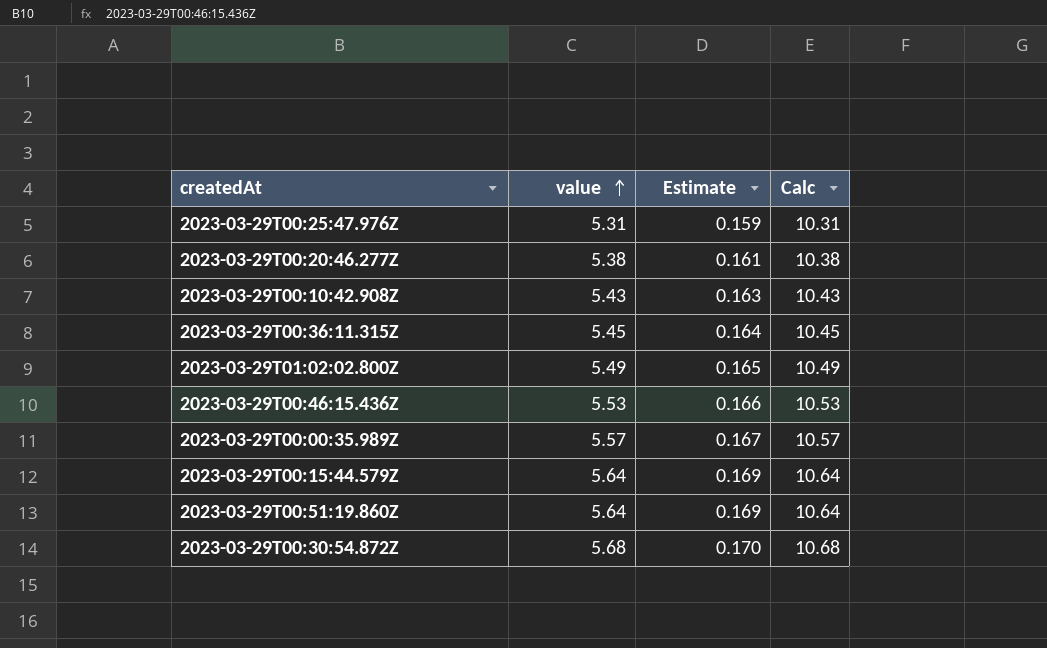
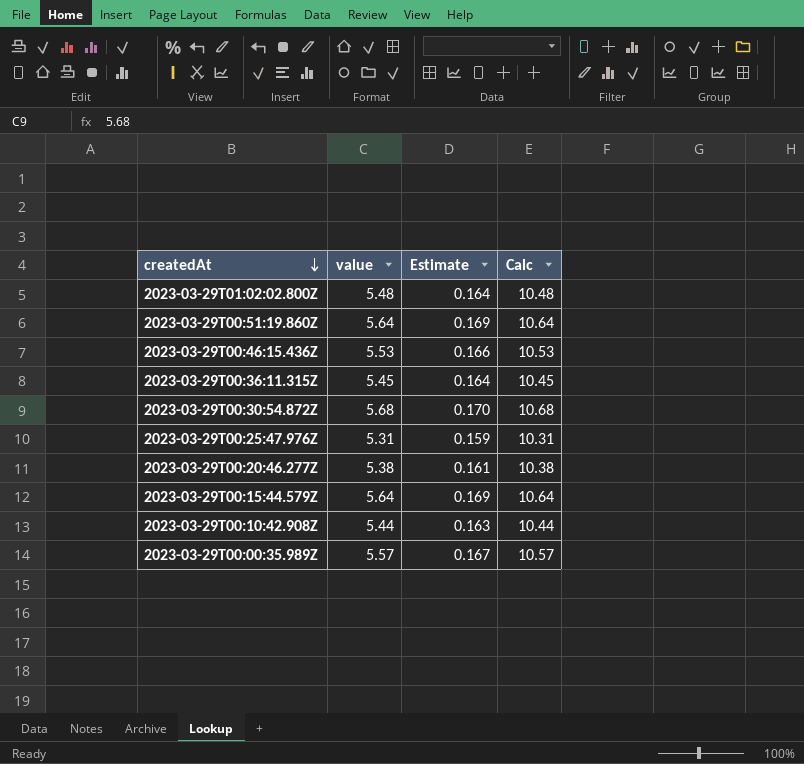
row order: value ascending -> createdAt descending
2023-03-29T01:02:02.800Z | value: 5.49 -> 5.48
2023-03-29T01:02:02.800Z | Estimate: 0.165 -> 0.164
2023-03-29T01:02:02.800Z | Calc: 10.49 -> 10.48
2023-03-29T00:10:42.908Z | value: 5.43 -> 5.44
2023-03-29T00:10:42.908Z | Calc: 10.43 -> 10.44

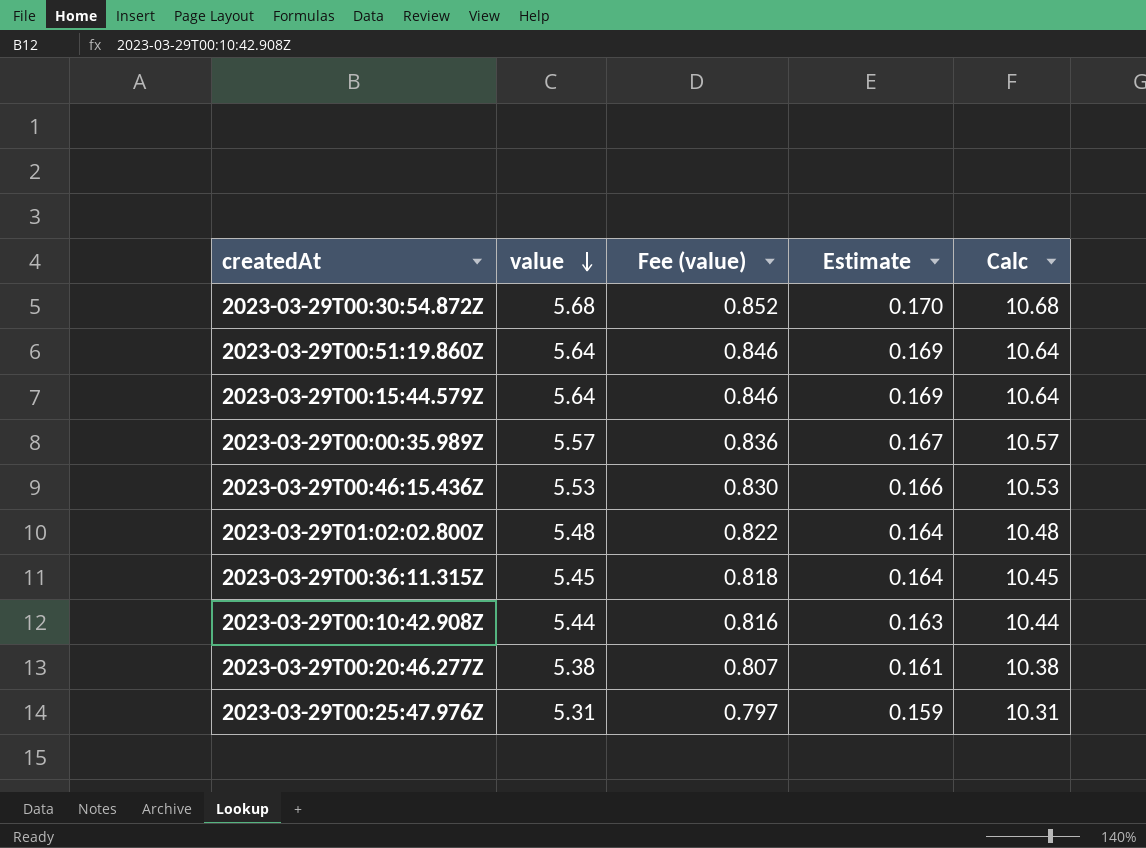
row order: createdAt descending -> value descending
column Fee (value) | formula: none -> [value] * 0.15

